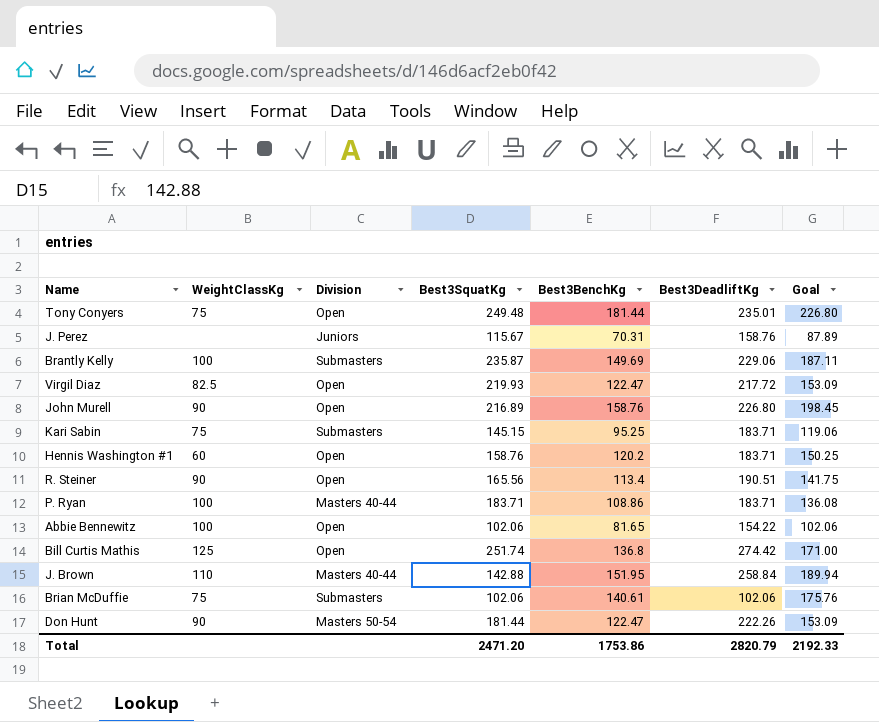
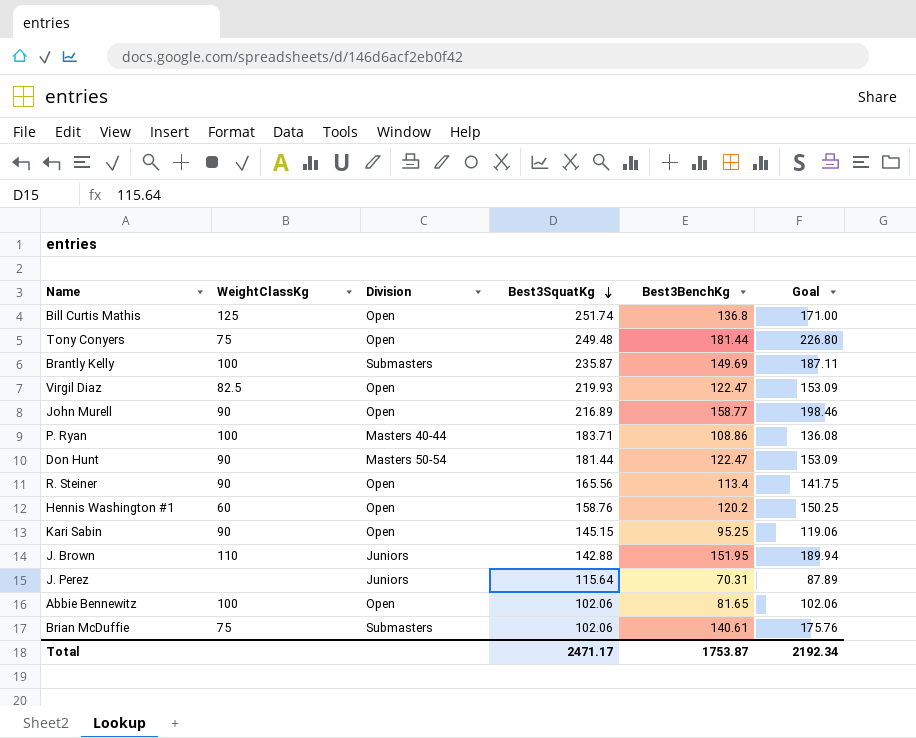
row order: none -> Best3SquatKg descending
column Best3DeadliftKg | position: 6 -> none
John Murell | Best3BenchKg: 158.76 -> 158.77
John Murell | Goal: 198.45 -> 198.46
Kari Sabin | WeightClassKg: 75 -> 90
Kari Sabin | Division: Submasters -> Open
J. Brown | Division: Masters 40-44 -> Juniors
J. Perez | Best3SquatKg: 115.67 -> 115.64
Total | Best3SquatKg: 2471.20 -> 2471.17
Total | Best3BenchKg: 1753.86 -> 1753.87
Total | Goal: 2192.33 -> 2192.34

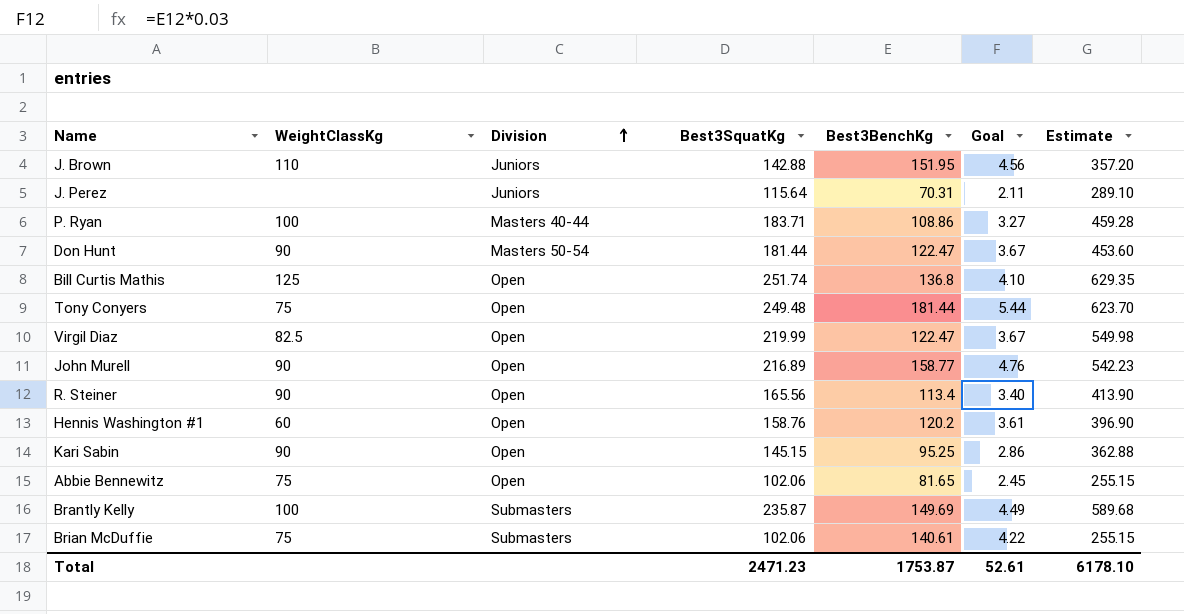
row order: Best3SquatKg descending -> Division ascending
column Goal | formula: [Best3BenchKg] * 1.25 -> [Best3BenchKg] * 0.03
column Estimate | formula: none -> [Best3SquatKg] * 2.5
Virgil Diaz | Best3SquatKg: 219.93 -> 219.99
Abbie Bennewitz | WeightClassKg: 100 -> 75
Total | Best3SquatKg: 2471.17 -> 2471.23
Total | Goal: 2192.34 -> 52.61

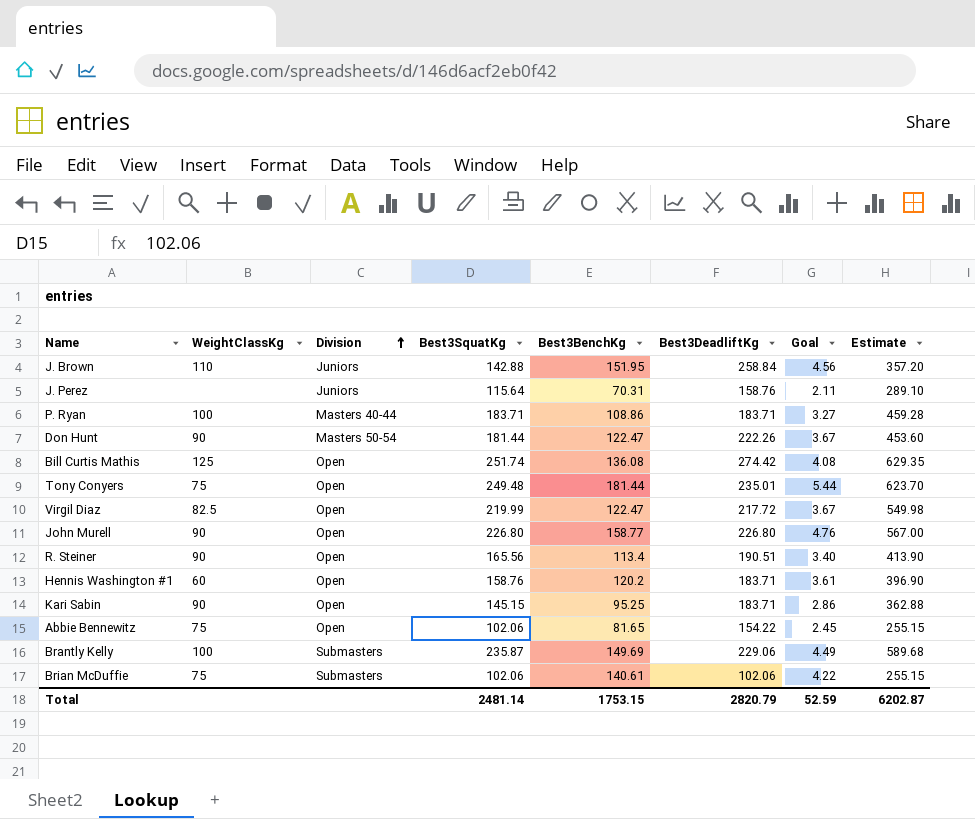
column Best3DeadliftKg | position: none -> 6
Bill Curtis Mathis | Best3BenchKg: 136.8 -> 136.08
Bill Curtis Mathis | Goal: 4.10 -> 4.08
John Murell | Best3SquatKg: 216.89 -> 226.80
John Murell | Estimate: 542.23 -> 567.00
Total | Best3SquatKg: 2471.23 -> 2481.14
Total | Best3BenchKg: 1753.87 -> 1753.15
Total | Goal: 52.61 -> 52.59
Total | Estimate: 6178.10 -> 6202.87

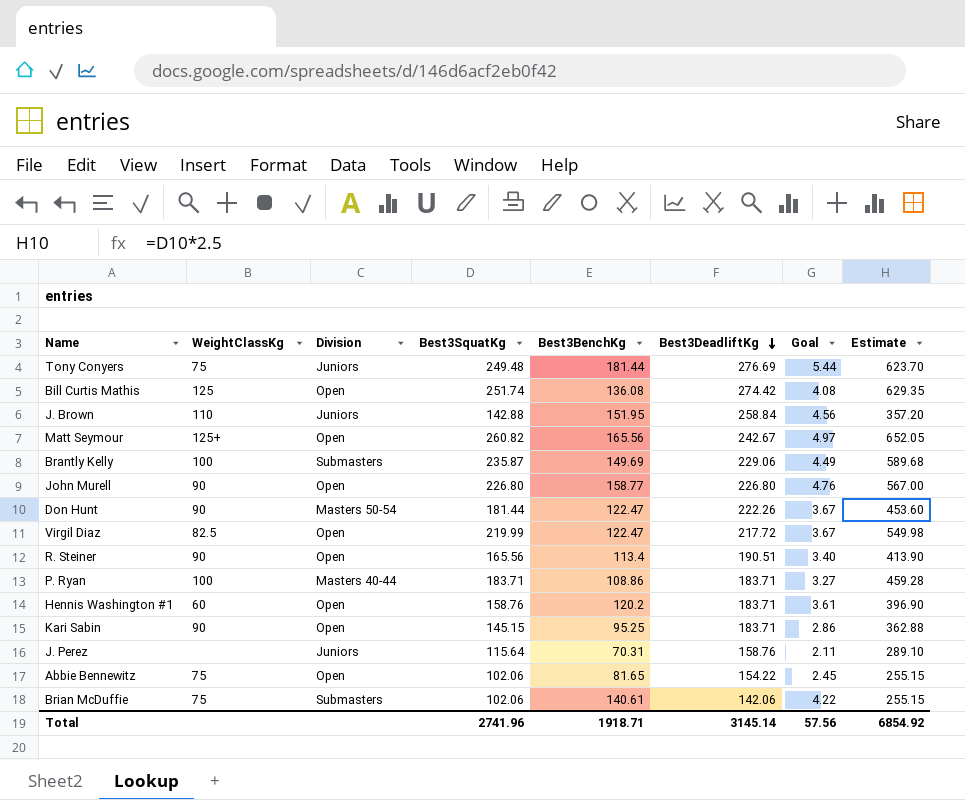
row order: Division ascending -> Best3DeadliftKg descending
Tony Conyers | Division: Open -> Juniors
Tony Conyers | Best3DeadliftKg: 235.01 -> 276.69
row Matt Seymour: none -> 125+ | Open | 260.82 | 165.56 | 242.67 | 4.97 | 652.05
Brian McDuffie | Best3DeadliftKg: 102.06 -> 142.06
Total | Best3SquatKg: 2481.14 -> 2741.96
Total | Best3BenchKg: 1753.15 -> 1918.71
Total | Best3DeadliftKg: 2820.79 -> 3145.14
Total | Goal: 52.59 -> 57.56
Total | Estimate: 6202.87 -> 6854.92

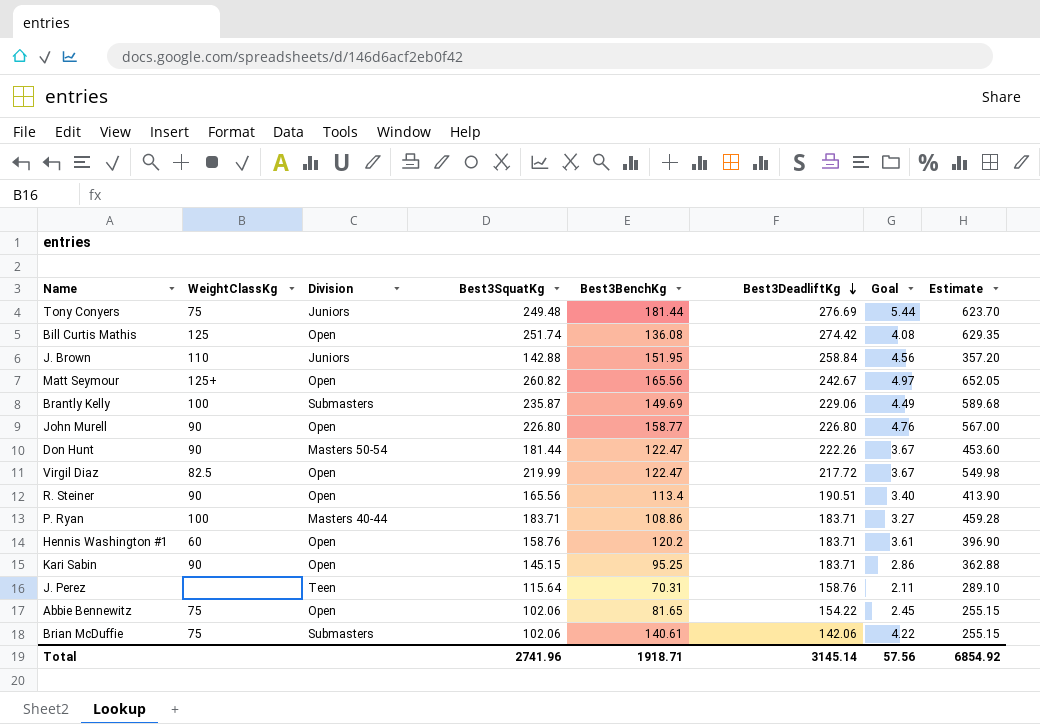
J. Perez | Division: Juniors -> Teen

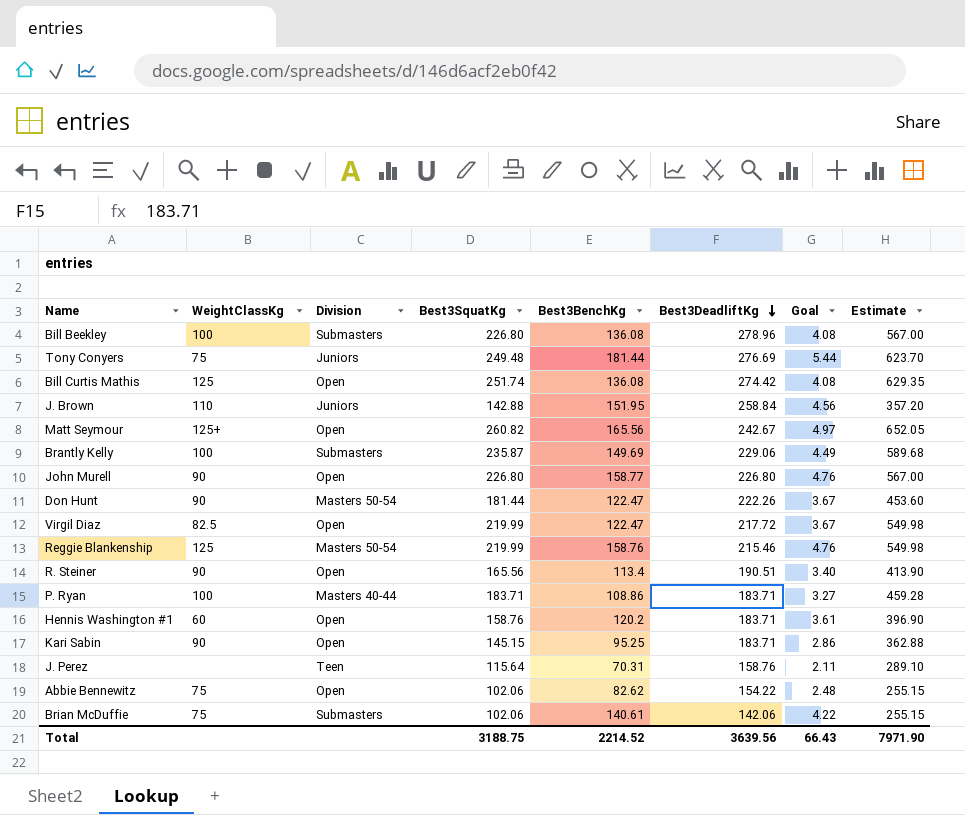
row Bill Beekley: none -> 100 | Submasters | 226.80 | 136.08 | 278.96 | 4.08 | 567.00
row Reggie Blankenship: none -> 125 | Masters 50-54 | 219.99 | 158.76 | 215.46 | 4.76 | 549.98
Abbie Bennewitz | Best3BenchKg: 81.65 -> 82.62
Abbie Bennewitz | Goal: 2.45 -> 2.48
Total | Best3SquatKg: 2741.96 -> 3188.75
Total | Best3BenchKg: 1918.71 -> 2214.52
Total | Best3DeadliftKg: 3145.14 -> 3639.56
Total | Goal: 57.56 -> 66.43
Total | Estimate: 6854.92 -> 7971.90

